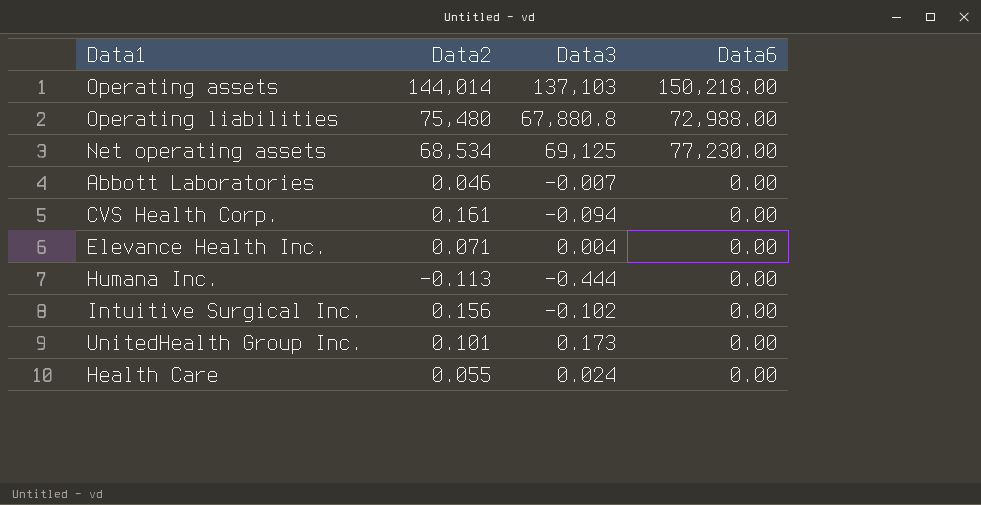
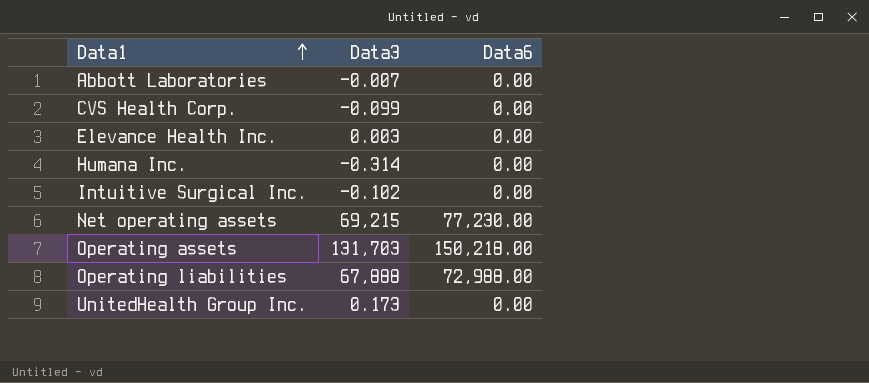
row order: none -> Data1 ascending
column Data2 | position: 2 -> none
row Health Care: 0.055 | 0.024 | 0.00 -> none
CVS Health Corp. | Data3: -0.094 -> -0.099
Elevance Health Inc. | Data3: 0.004 -> 0.003
Humana Inc. | Data3: -0.444 -> -0.314
Net operating assets | Data3: 69,125 -> 69,215
Operating assets | Data3: 137,103 -> 131,703
Operating liabilities | Data3: 67,880.8 -> 67,888

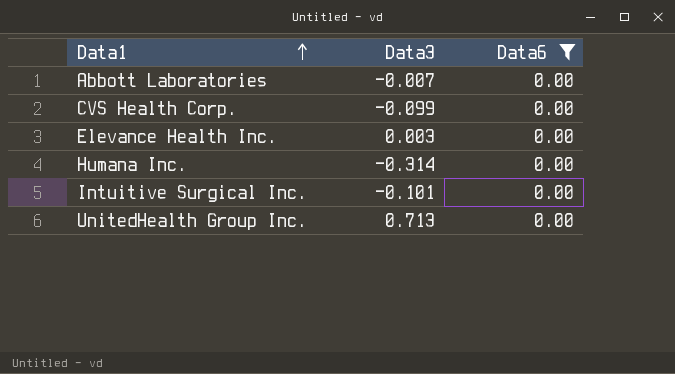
filter: none -> Data6 = 0.00
Intuitive Surgical Inc. | Data3: -0.102 -> -0.101
UnitedHealth Group Inc. | Data3: 0.173 -> 0.713

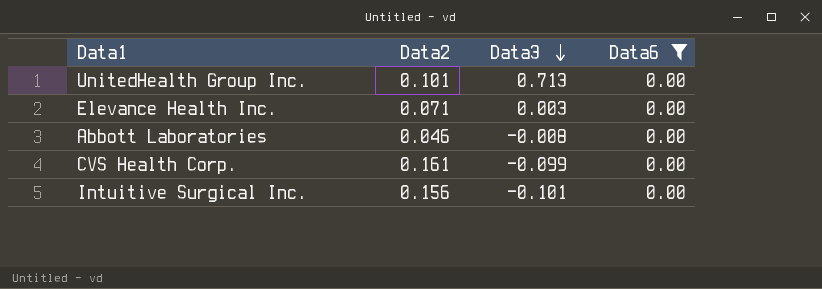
row order: Data1 ascending -> Data3 descending
column Data2 | position: none -> 2
row Humana Inc.: -0.314 | 0.00 -> none
Abbott Laboratories | Data3: -0.007 -> -0.008

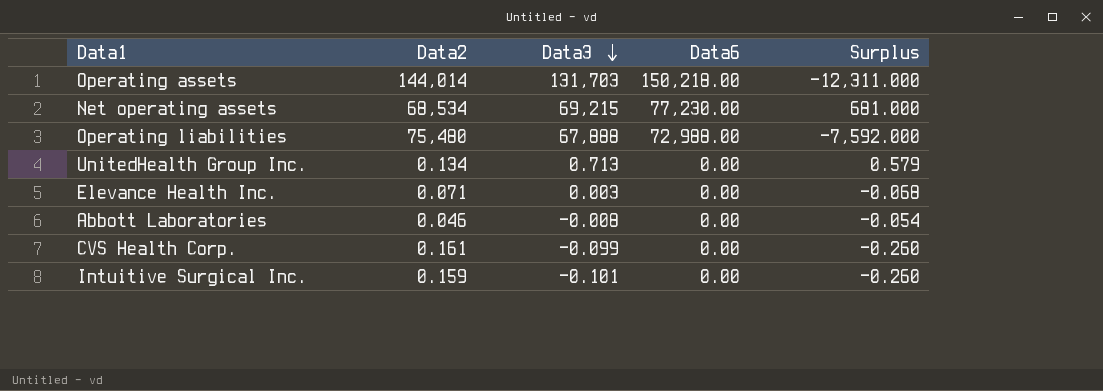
filter: Data6 = 0.00 -> none
column Surplus | formula: none -> [Data3] - [Data2]
UnitedHealth Group Inc. | Data2: 0.101 -> 0.134
Intuitive Surgical Inc. | Data2: 0.156 -> 0.159

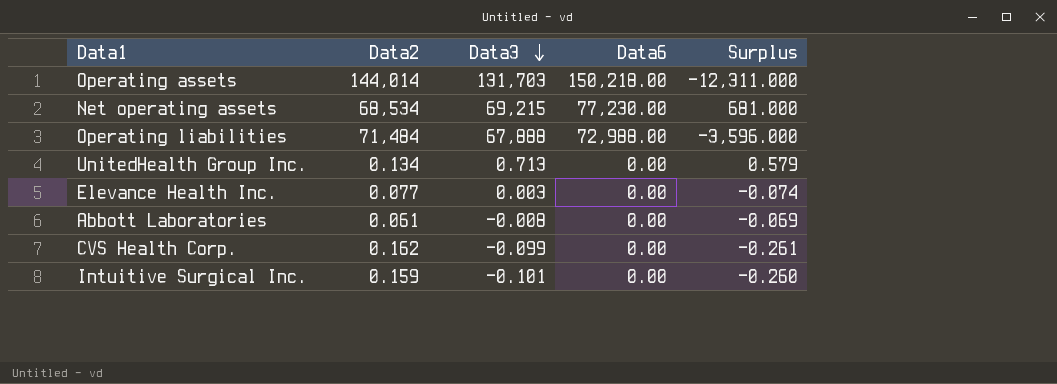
Operating liabilities | Data2: 75,480 -> 71,484
Operating liabilities | Surplus: -7,592.000 -> -3,596.000
Elevance Health Inc. | Data2: 0.071 -> 0.077
Elevance Health Inc. | Surplus: -0.068 -> -0.074
Abbott Laboratories | Data2: 0.046 -> 0.061
Abbott Laboratories | Surplus: -0.054 -> -0.069
CVS Health Corp. | Data2: 0.161 -> 0.162
CVS Health Corp. | Surplus: -0.260 -> -0.261

